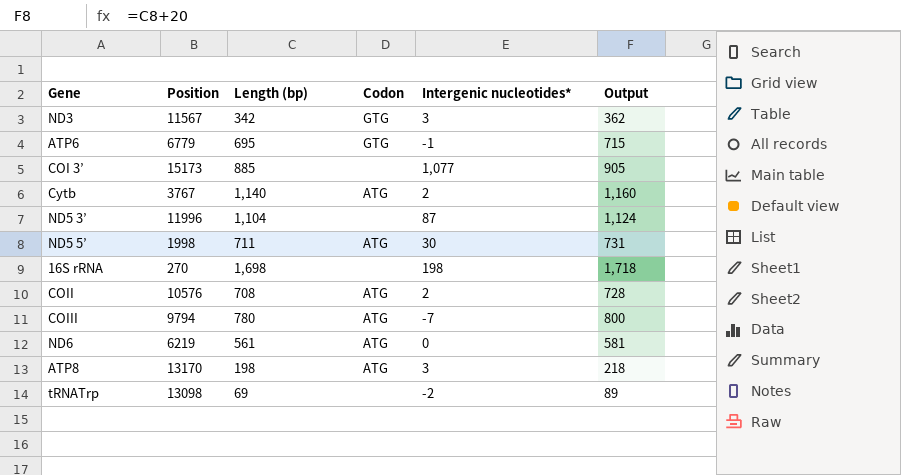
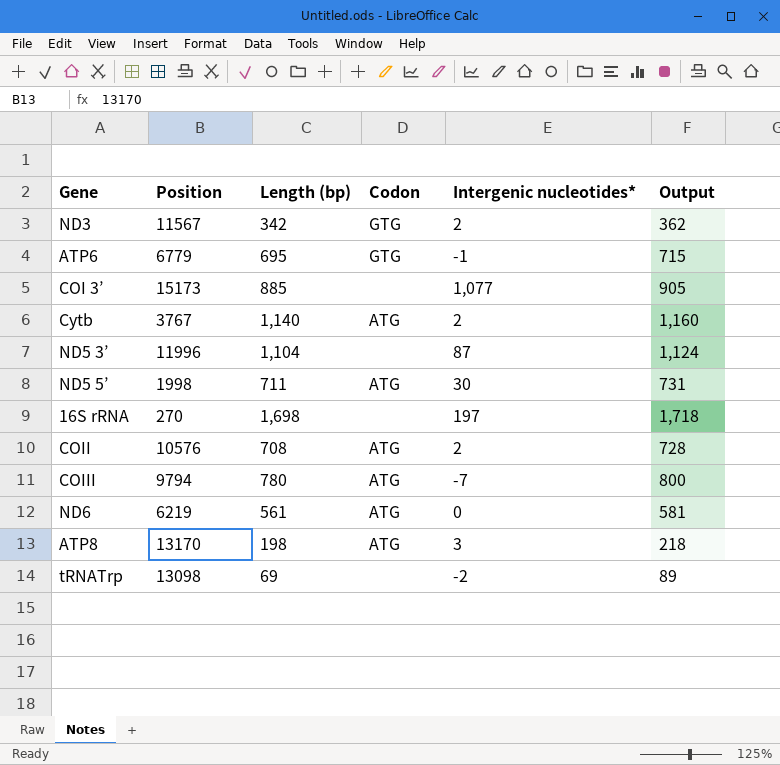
ND3 | Intergenic nucleotides*: 3 -> 2
16S rRNA | Intergenic nucleotides*: 198 -> 197

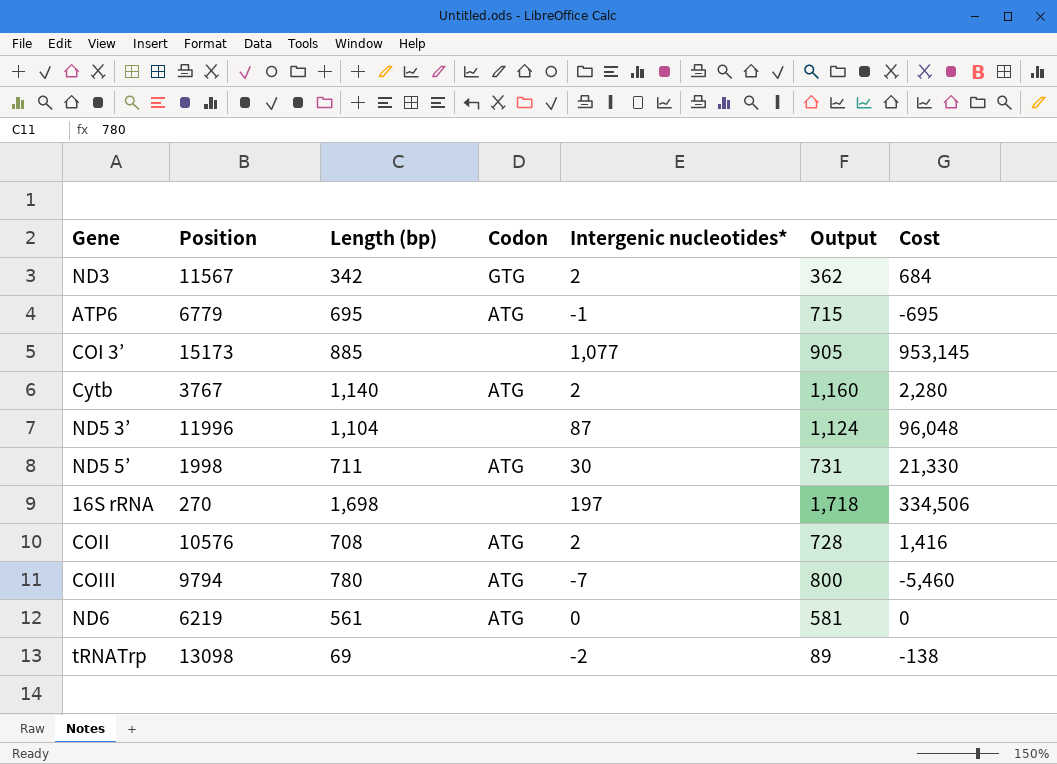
column Cost | formula: none -> [Length (bp)] * [Intergenic nucleotides*]
row ATP8: 13170 | 198 | ATG | 3 | 218 -> none
ATP6 | Codon: GTG -> ATG

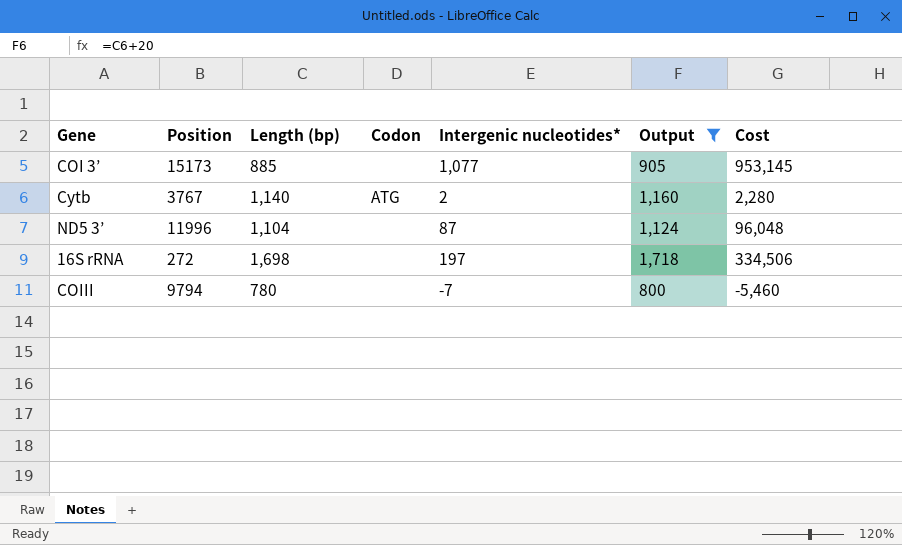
filter: none -> Output >= 800
16S rRNA | Position: 270 -> 272
COIII | Codon: ATG -> none

